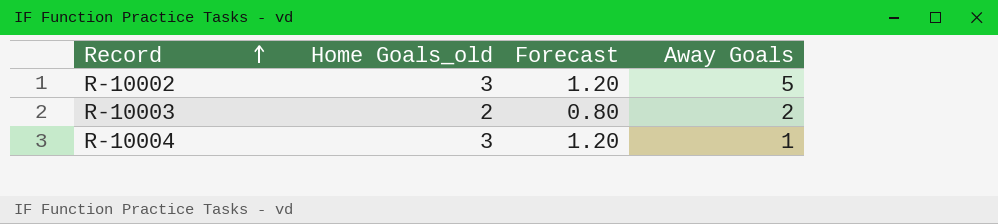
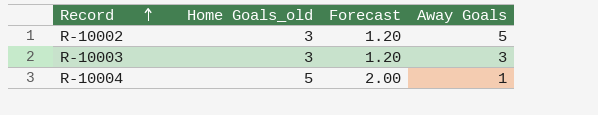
R-10003 | Home Goals_old: 2 -> 3
R-10003 | Forecast: 0.80 -> 1.20
R-10003 | Away Goals: 2 -> 3
R-10004 | Home Goals_old: 3 -> 5
R-10004 | Forecast: 1.20 -> 2.00

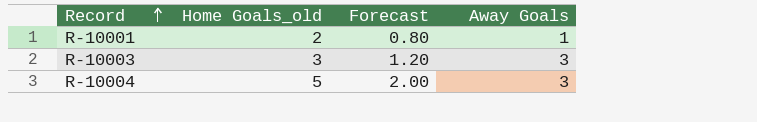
row R-10002: 3 | 1.20 | 5 -> none
row R-10001: none -> 2 | 0.80 | 1
R-10004 | Away Goals: 1 -> 3

